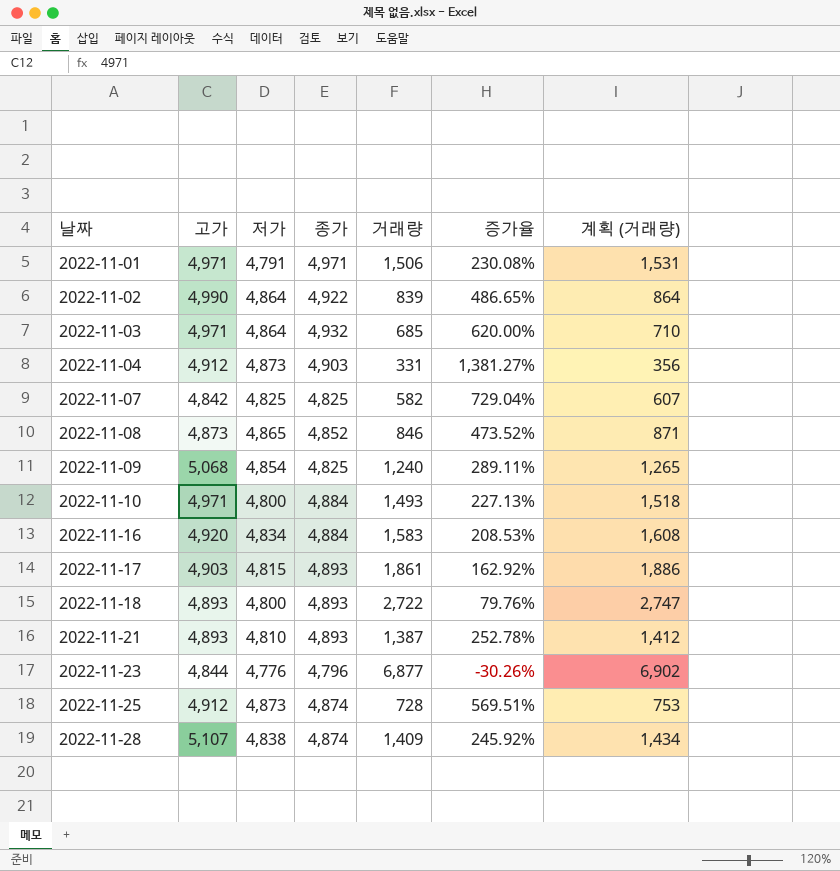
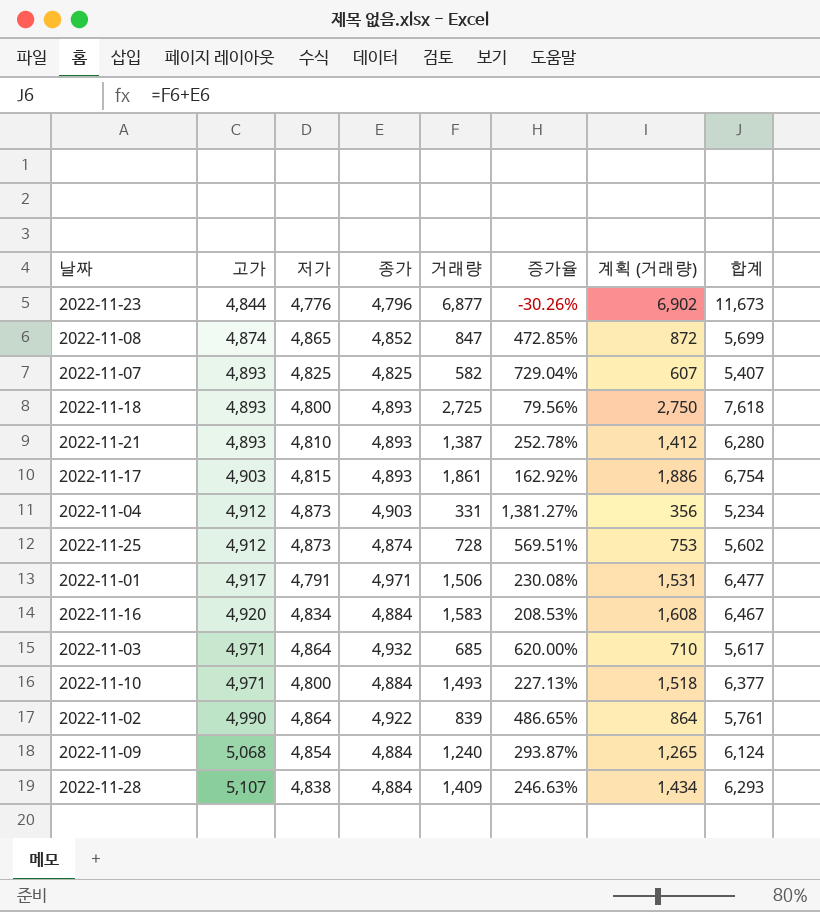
row order: 날짜 ascending -> 고가 ascending
column 합계 | formula: none -> [종가] + [거래량]
2022-11-08 | 고가: 4,873 -> 4,874
2022-11-08 | 거래량: 846 -> 847
2022-11-08 | 증가율: 473.52% -> 472.85%
2022-11-08 | 계획 (거래량): 871 -> 872
2022-11-07 | 고가: 4,842 -> 4,893
2022-11-18 | 거래량: 2,722 -> 2,725
2022-11-18 | 증가율: 79.76% -> 79.56%
2022-11-18 | 계획 (거래량): 2,747 -> 2,750
2022-11-01 | 고가: 4,971 -> 4,917
2022-11-09 | 종가: 4,825 -> 4,884
2022-11-09 | 증가율: 289.11% -> 293.87%
2022-11-28 | 종가: 4,874 -> 4,884
2022-11-28 | 증가율: 245.92% -> 246.63%

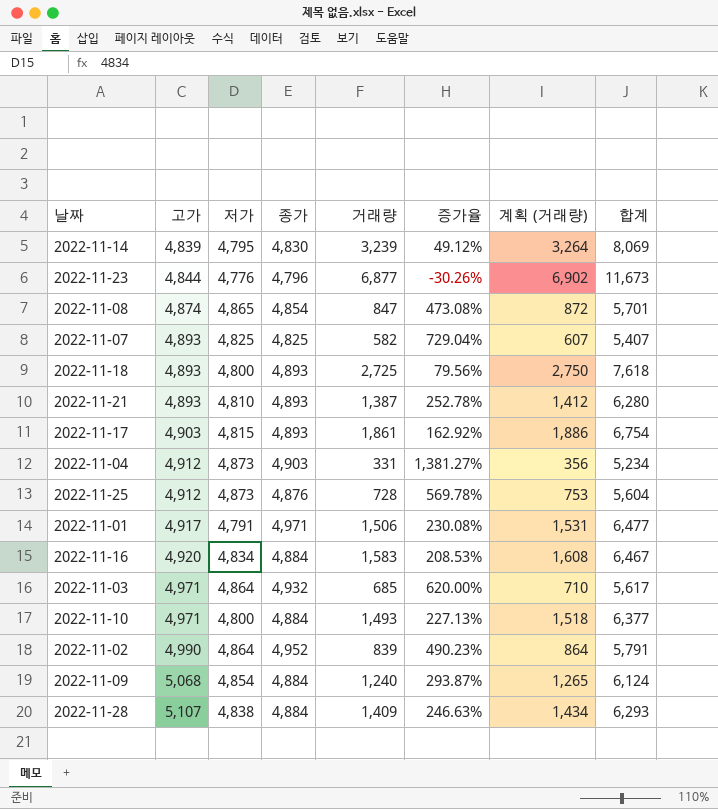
row 2022-11-14: none -> 4,839 | 4,795 | 4,830 | 3,239 | 49.12% | 3,264 | 8,069
2022-11-08 | 종가: 4,852 -> 4,854
2022-11-08 | 증가율: 472.85% -> 473.08%
2022-11-08 | 합계: 5,699 -> 5,701
2022-11-25 | 종가: 4,874 -> 4,876
2022-11-25 | 증가율: 569.51% -> 569.78%
2022-11-25 | 합계: 5,602 -> 5,604
2022-11-02 | 종가: 4,922 -> 4,952
2022-11-02 | 증가율: 486.65% -> 490.23%
2022-11-02 | 합계: 5,761 -> 5,791

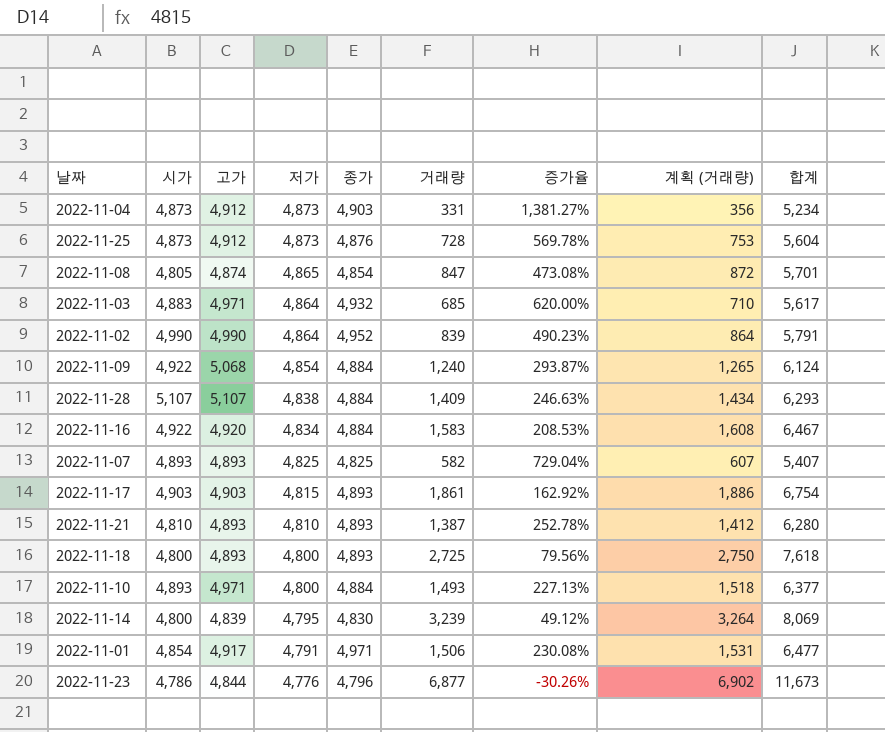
row order: 고가 ascending -> 저가 descending
column 시가 | position: none -> 2

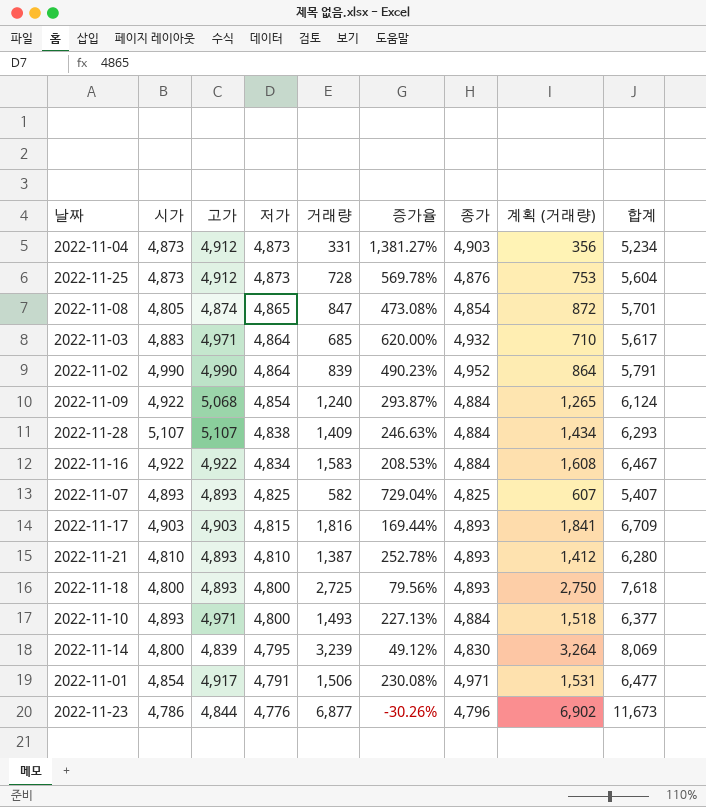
column 종가 | position: 5 -> 7
2022-11-16 | 고가: 4,920 -> 4,922
2022-11-17 | 거래량: 1,861 -> 1,816
2022-11-17 | 증가율: 162.92% -> 169.44%
2022-11-17 | 계획 (거래량): 1,886 -> 1,841
2022-11-17 | 합계: 6,754 -> 6,709

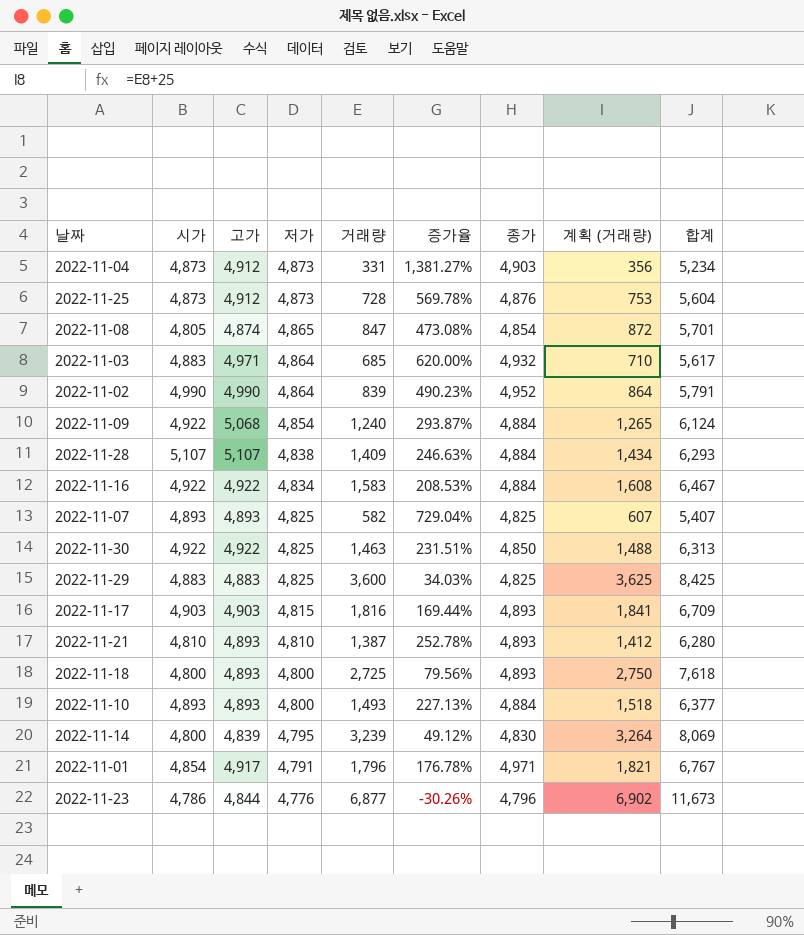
row 2022-11-30: none -> 4,922 | 4,922 | 4,825 | 1,463 | 231.51% | 4,850 | 1,488 | 6,313
row 2022-11-29: none -> 4,883 | 4,883 | 4,825 | 3,600 | 34.03% | 4,825 | 3,625 | 8,425
2022-11-10 | 고가: 4,971 -> 4,893
2022-11-01 | 거래량: 1,506 -> 1,796
2022-11-01 | 증가율: 230.08% -> 176.78%
2022-11-01 | 계획 (거래량): 1,531 -> 1,821
2022-11-01 | 합계: 6,477 -> 6,767

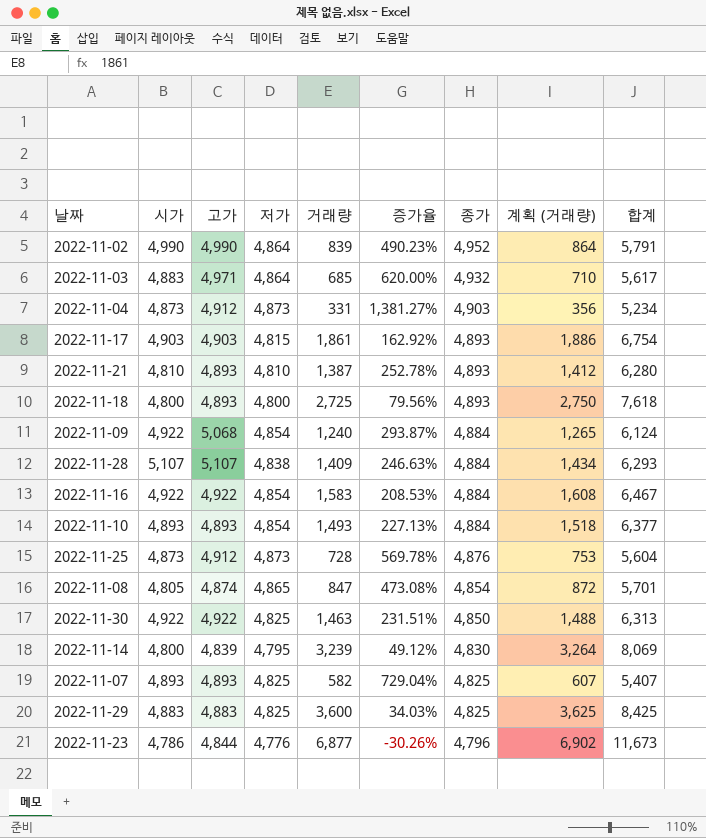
row order: 저가 descending -> 종가 descending
row 2022-11-01: 4,854 | 4,917 | 4,791 | 1,796 | 176.78% | 4,971 | 1,821 | 6,767 -> none
2022-11-17 | 거래량: 1,816 -> 1,861
2022-11-17 | 증가율: 169.44% -> 162.92%
2022-11-17 | 계획 (거래량): 1,841 -> 1,886
2022-11-17 | 합계: 6,709 -> 6,754
2022-11-16 | 저가: 4,834 -> 4,854
2022-11-10 | 저가: 4,800 -> 4,854

